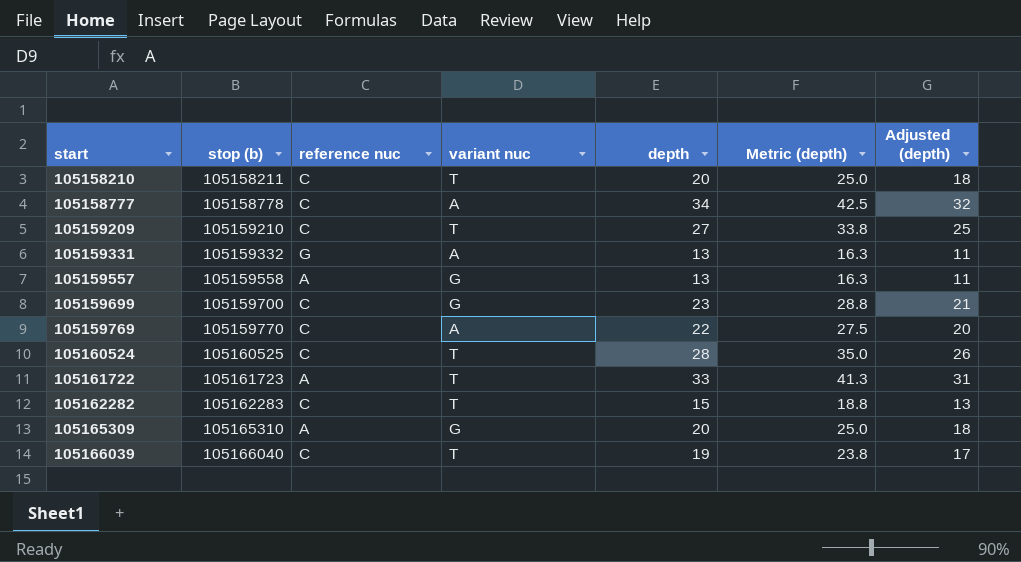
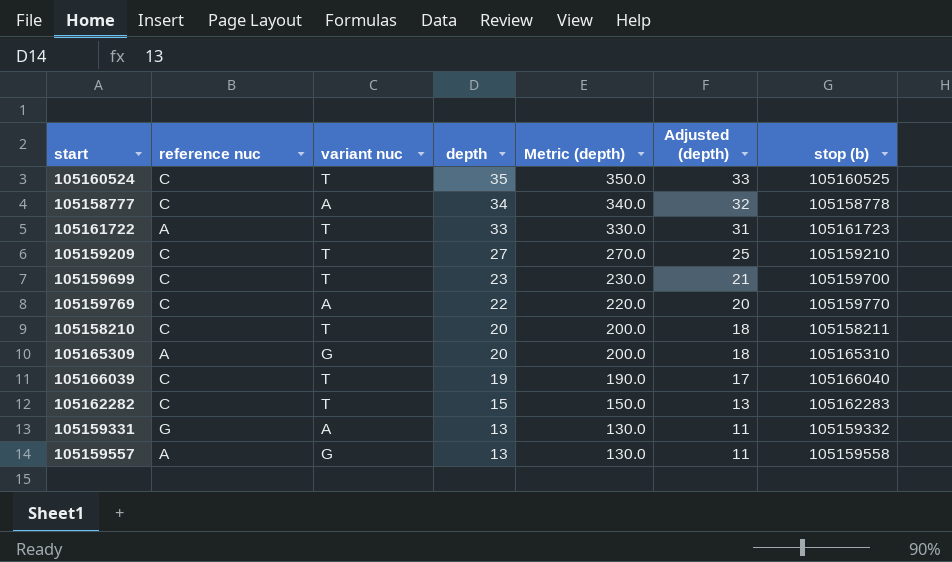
row order: start ascending -> depth descending
column Metric (depth) | formula: [depth] * 1.25 -> [depth] * 10
column stop (b) | position: 2 -> 7
105160524 | depth: 28 -> 35
105160524 | Adjusted (depth): 26 -> 33
105159699 | variant nuc: G -> T

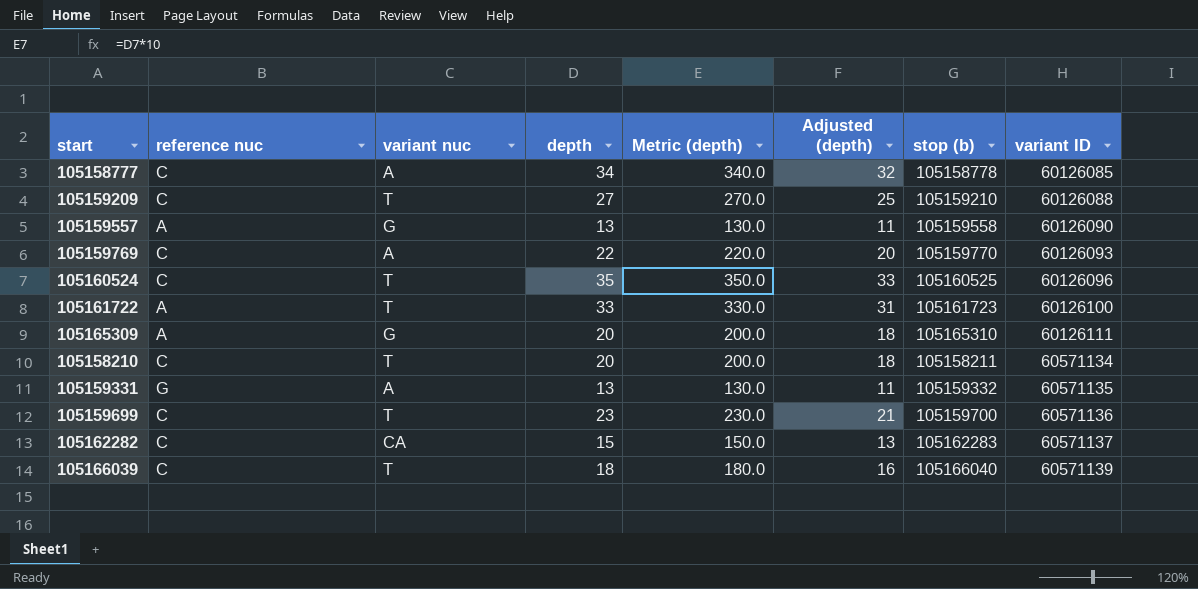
row order: depth descending -> variant ID ascending
column variant ID | position: none -> 8
105162282 | variant nuc: T -> CA
105166039 | depth: 19 -> 18
105166039 | Metric (depth): 190.0 -> 180.0
105166039 | Adjusted (depth): 17 -> 16

